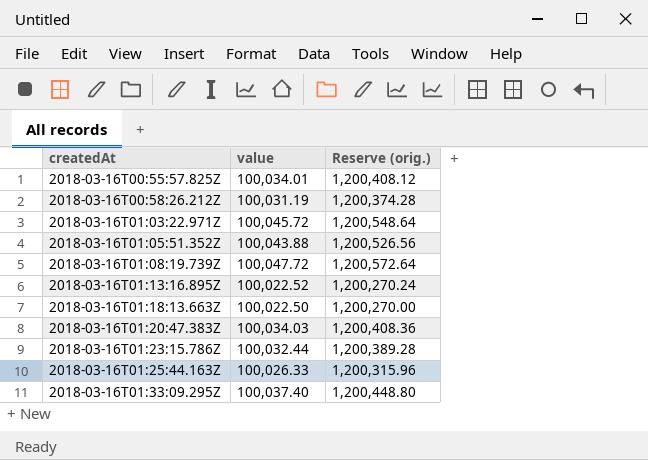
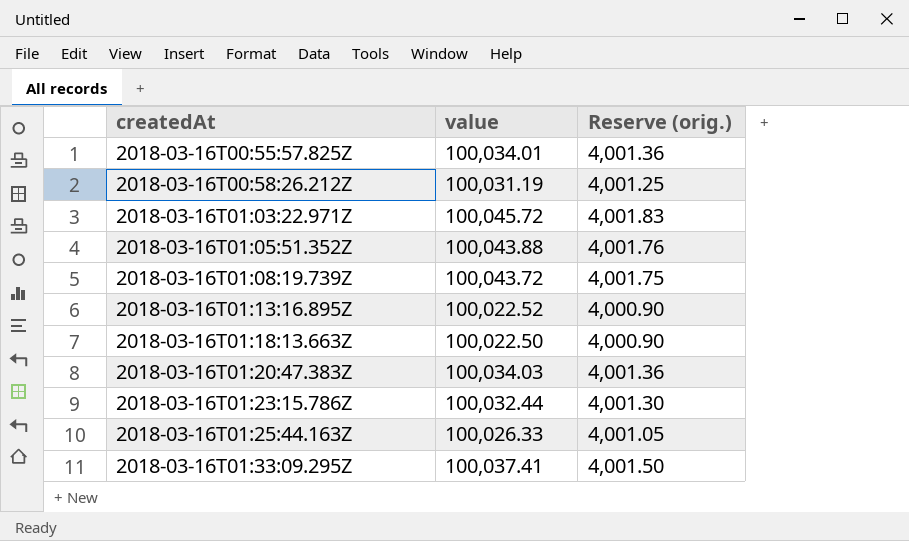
column Reserve (orig.) | formula: [value] * 12 -> [value] * 0.04
2018-03-16T01:08:19.739Z | value: 100,047.72 -> 100,043.72
2018-03-16T01:33:09.295Z | value: 100,037.40 -> 100,037.41

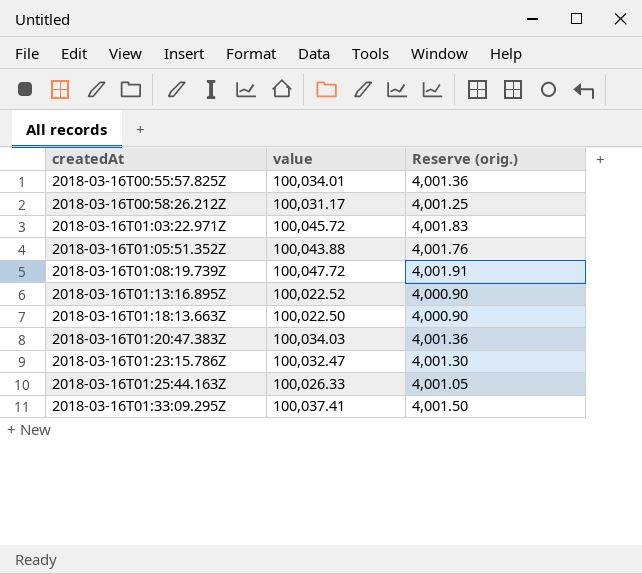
2018-03-16T00:58:26.212Z | value: 100,031.19 -> 100,031.17
2018-03-16T01:08:19.739Z | value: 100,043.72 -> 100,047.72
2018-03-16T01:08:19.739Z | Reserve (orig.): 4,001.75 -> 4,001.91
2018-03-16T01:23:15.786Z | value: 100,032.44 -> 100,032.47

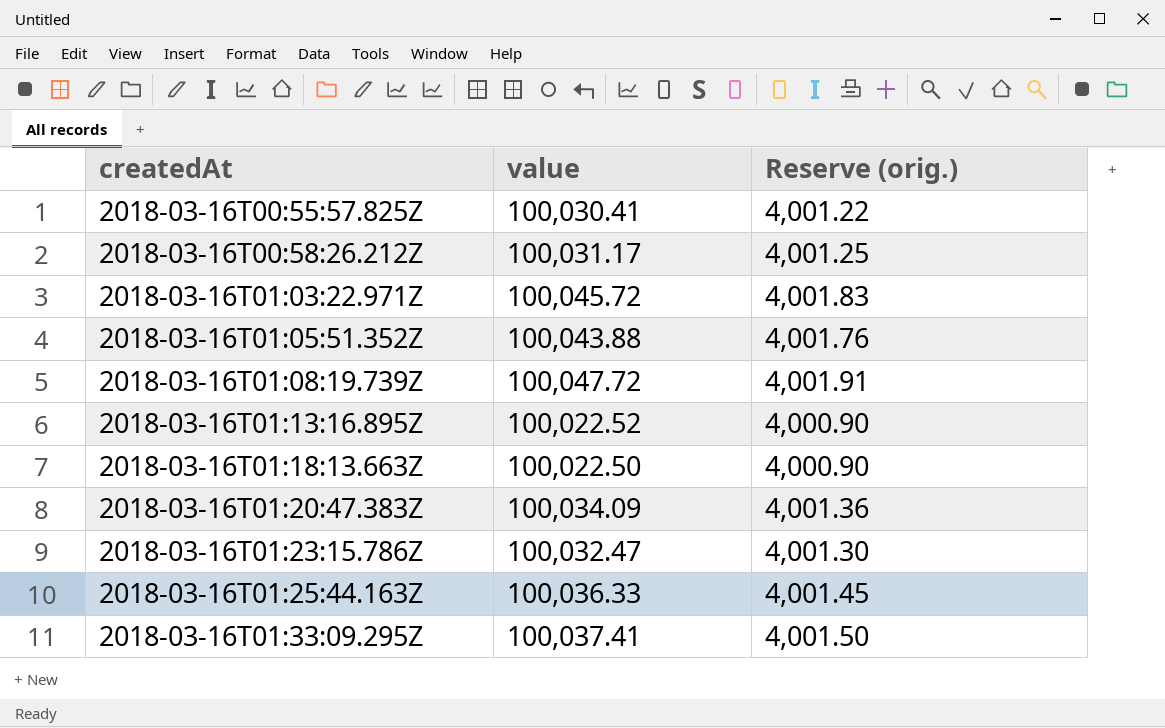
2018-03-16T00:55:57.825Z | value: 100,034.01 -> 100,030.41
2018-03-16T00:55:57.825Z | Reserve (orig.): 4,001.36 -> 4,001.22
2018-03-16T01:20:47.383Z | value: 100,034.03 -> 100,034.09
2018-03-16T01:25:44.163Z | value: 100,026.33 -> 100,036.33
2018-03-16T01:25:44.163Z | Reserve (orig.): 4,001.05 -> 4,001.45

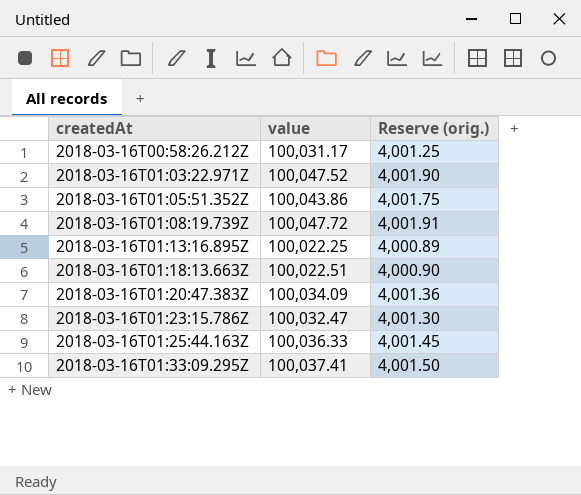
row 2018-03-16T00:55:57.825Z: 100,030.41 | 4,001.22 -> none
2018-03-16T01:03:22.971Z | value: 100,045.72 -> 100,047.52
2018-03-16T01:03:22.971Z | Reserve (orig.): 4,001.83 -> 4,001.90
2018-03-16T01:05:51.352Z | value: 100,043.88 -> 100,043.86
2018-03-16T01:05:51.352Z | Reserve (orig.): 4,001.76 -> 4,001.75
2018-03-16T01:13:16.895Z | value: 100,022.52 -> 100,022.25
2018-03-16T01:13:16.895Z | Reserve (orig.): 4,000.90 -> 4,000.89
2018-03-16T01:18:13.663Z | value: 100,022.50 -> 100,022.51

